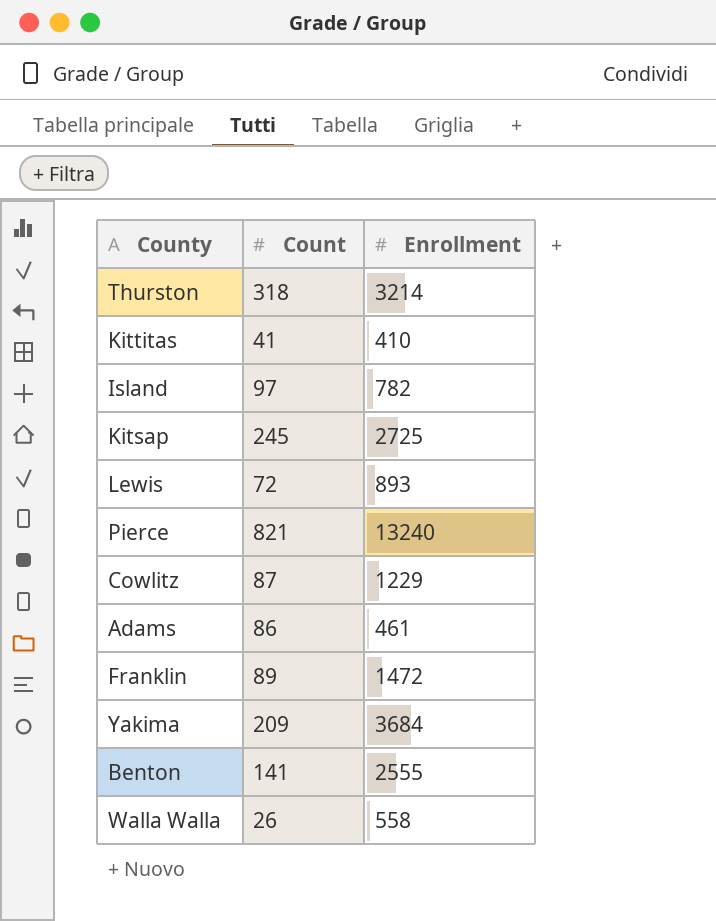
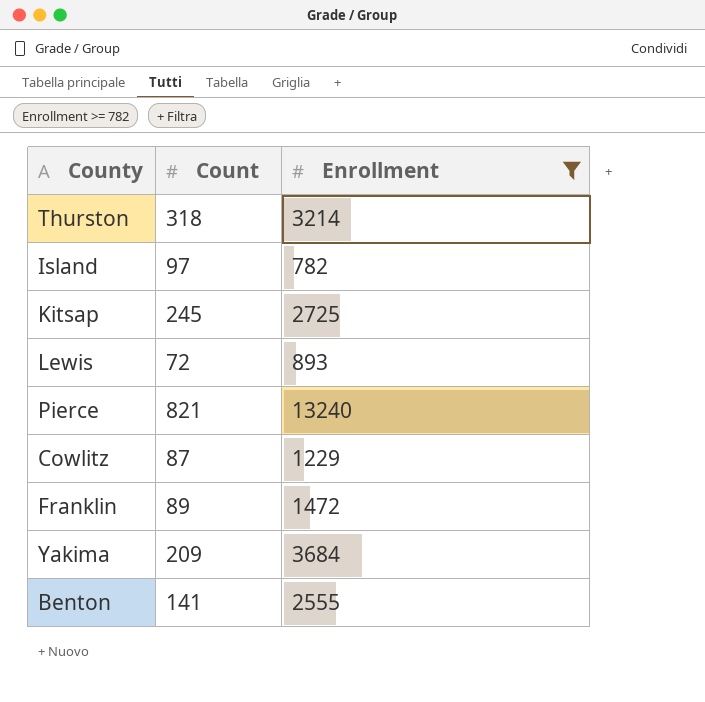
filter: none -> Enrollment >= 782

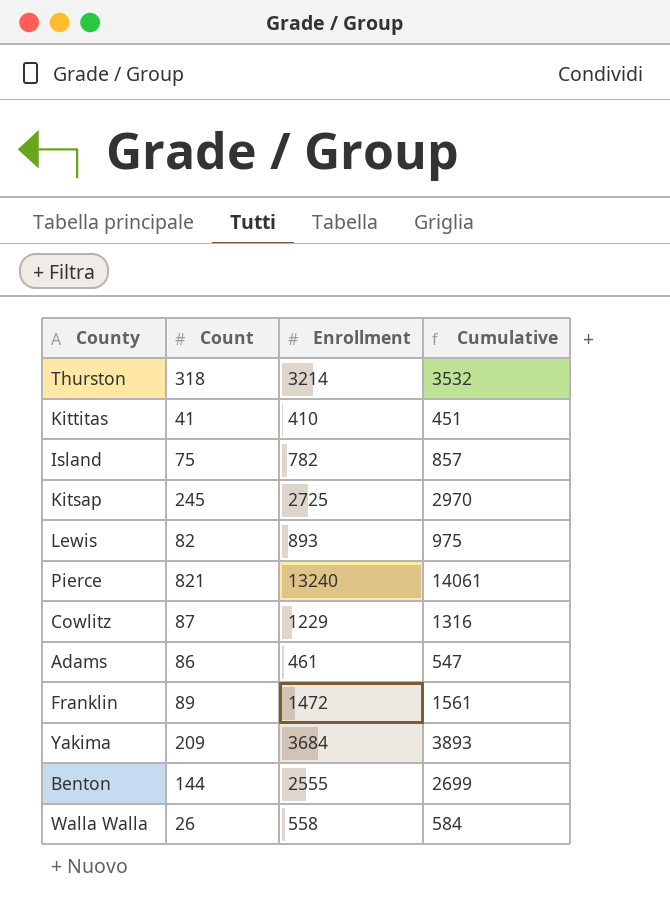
filter: Enrollment >= 782 -> none
column Cumulative | formula: none -> [Count] + [Enrollment]
Island | Count: 97 -> 75
Lewis | Count: 72 -> 82
Benton | Count: 141 -> 144

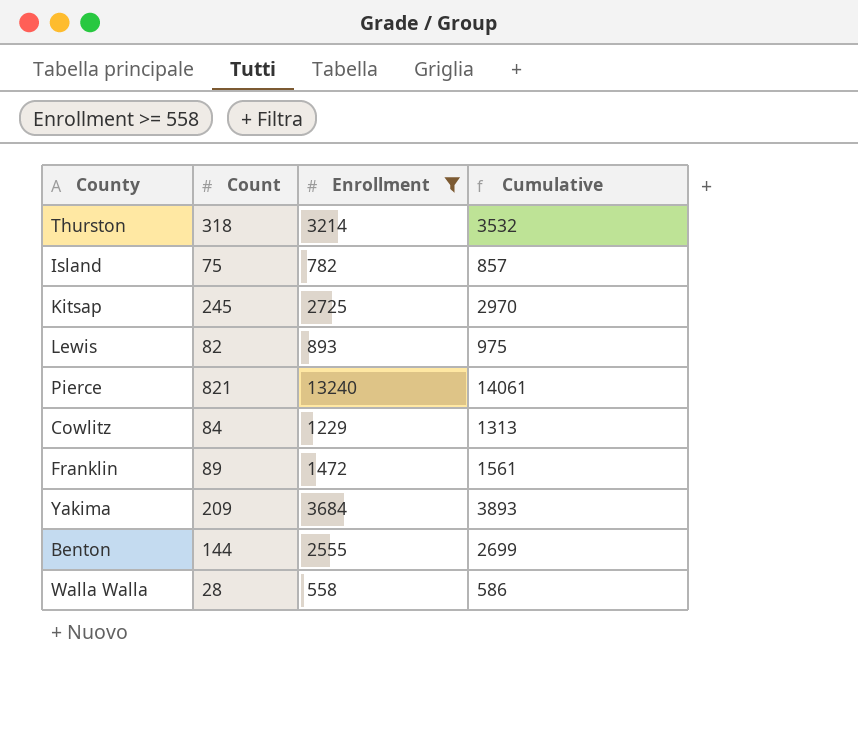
filter: none -> Enrollment >= 558
Cowlitz | Count: 87 -> 84
Cowlitz | Cumulative: 1316 -> 1313
Walla Walla | Count: 26 -> 28
Walla Walla | Cumulative: 584 -> 586

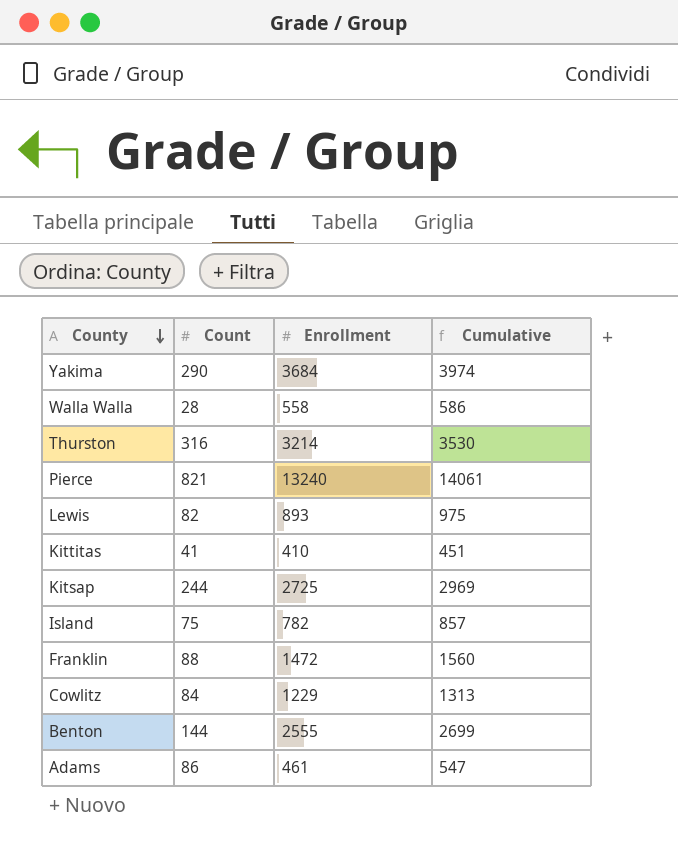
filter: Enrollment >= 558 -> none
row order: none -> County descending
Yakima | Count: 209 -> 290
Yakima | Cumulative: 3893 -> 3974
Thurston | Count: 318 -> 316
Thurston | Cumulative: 3532 -> 3530
Kitsap | Count: 245 -> 244
Kitsap | Cumulative: 2970 -> 2969
Franklin | Count: 89 -> 88
Franklin | Cumulative: 1561 -> 1560

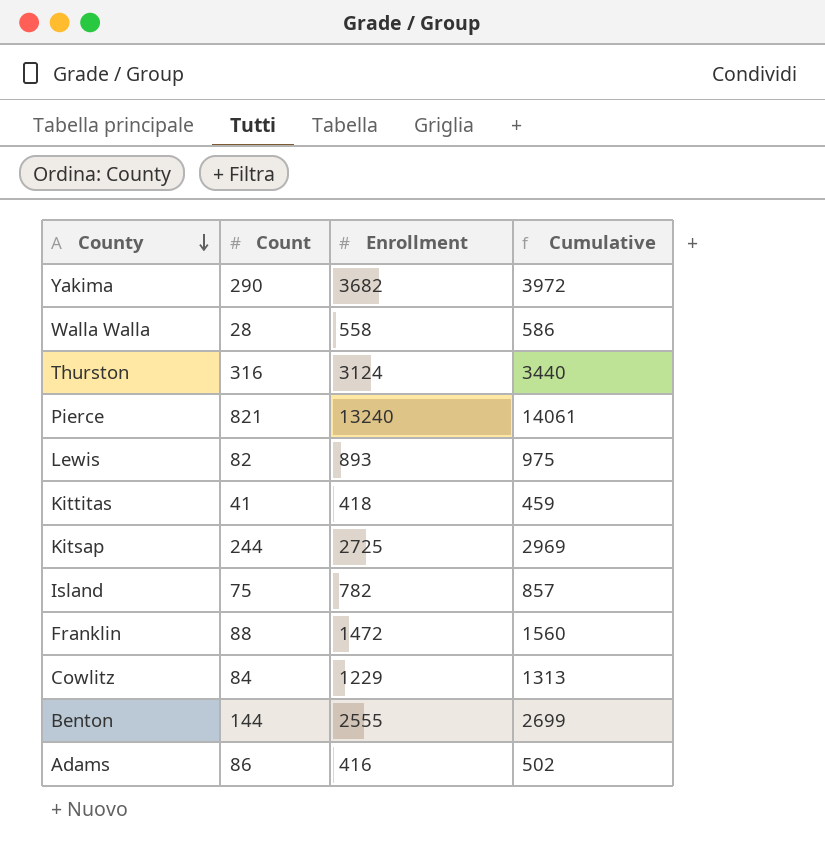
Yakima | Enrollment: 3684 -> 3682
Yakima | Cumulative: 3974 -> 3972
Thurston | Enrollment: 3214 -> 3124
Thurston | Cumulative: 3530 -> 3440
Kittitas | Enrollment: 410 -> 418
Kittitas | Cumulative: 451 -> 459
Adams | Enrollment: 461 -> 416
Adams | Cumulative: 547 -> 502

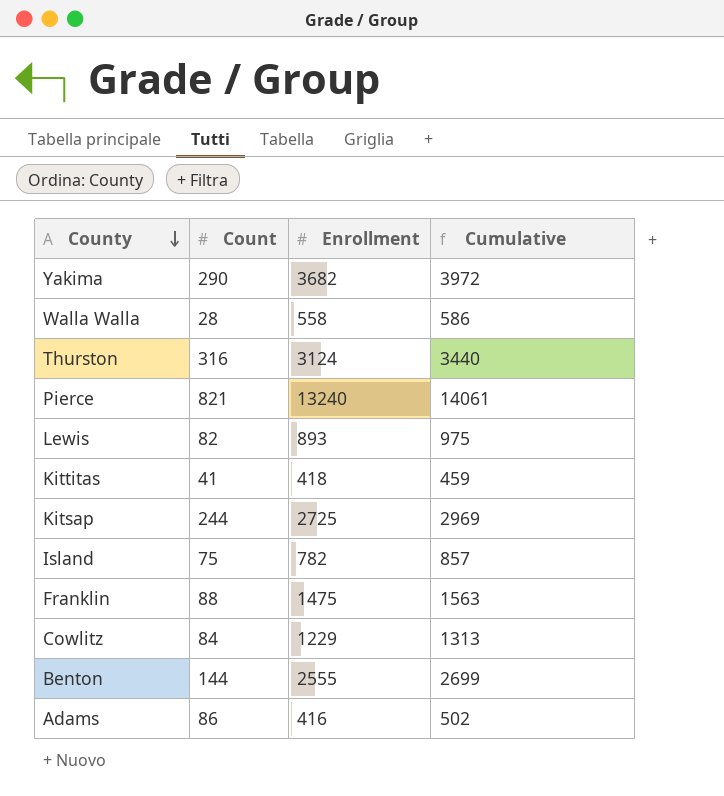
Franklin | Enrollment: 1472 -> 1475
Franklin | Cumulative: 1560 -> 1563

